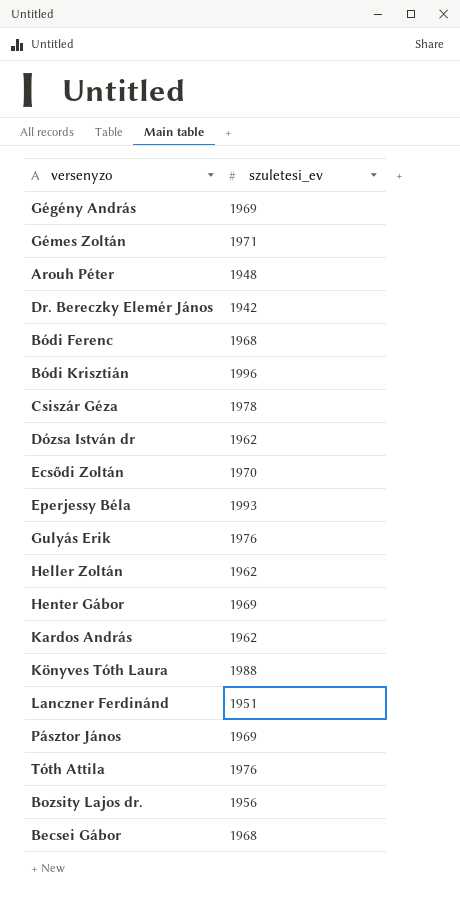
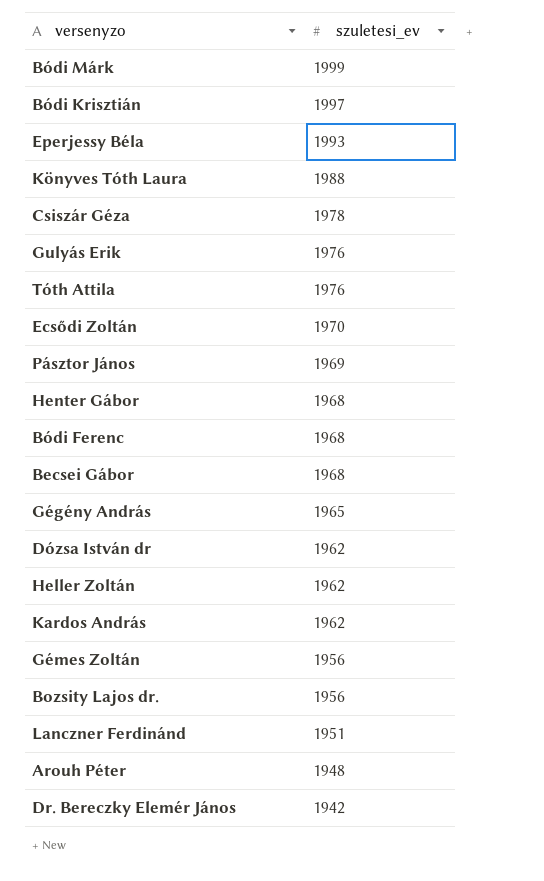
row order: none -> szuletesi_ev descending
row Bódi Márk: none -> 1999
Bódi Krisztián | szuletesi_ev: 1996 -> 1997
Henter Gábor | szuletesi_ev: 1969 -> 1968
Gégény András | szuletesi_ev: 1969 -> 1965
Gémes Zoltán | szuletesi_ev: 1971 -> 1956

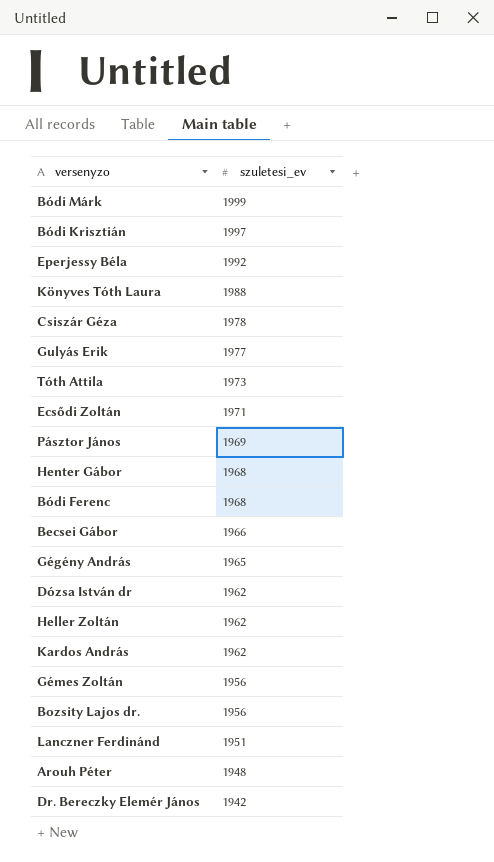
Eperjessy Béla | szuletesi_ev: 1993 -> 1992
Gulyás Erik | szuletesi_ev: 1976 -> 1977
Tóth Attila | szuletesi_ev: 1976 -> 1973
Ecsődi Zoltán | szuletesi_ev: 1970 -> 1971
Becsei Gábor | szuletesi_ev: 1968 -> 1966

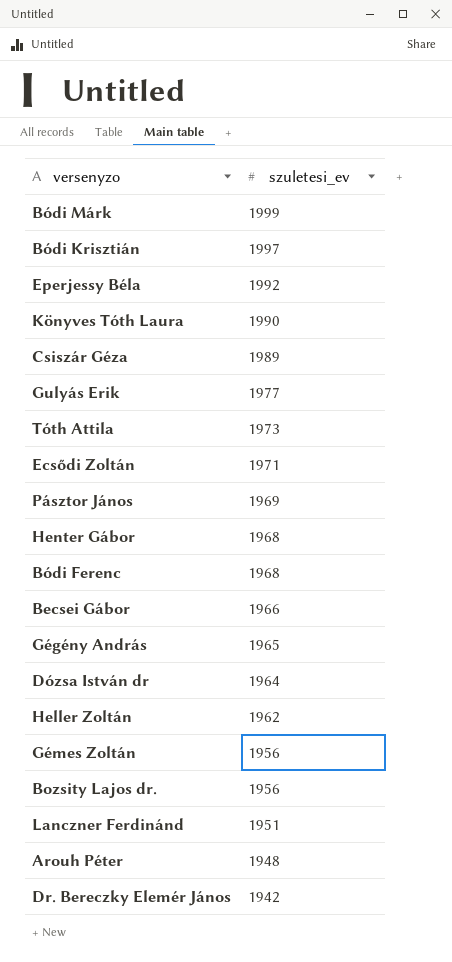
row Kardos András: 1962 -> none
Könyves Tóth Laura | szuletesi_ev: 1988 -> 1990
Csiszár Géza | szuletesi_ev: 1978 -> 1989
Dózsa István dr | szuletesi_ev: 1962 -> 1964

